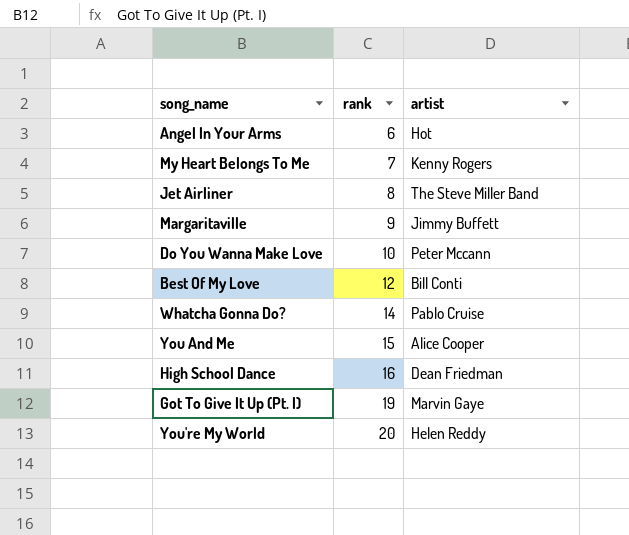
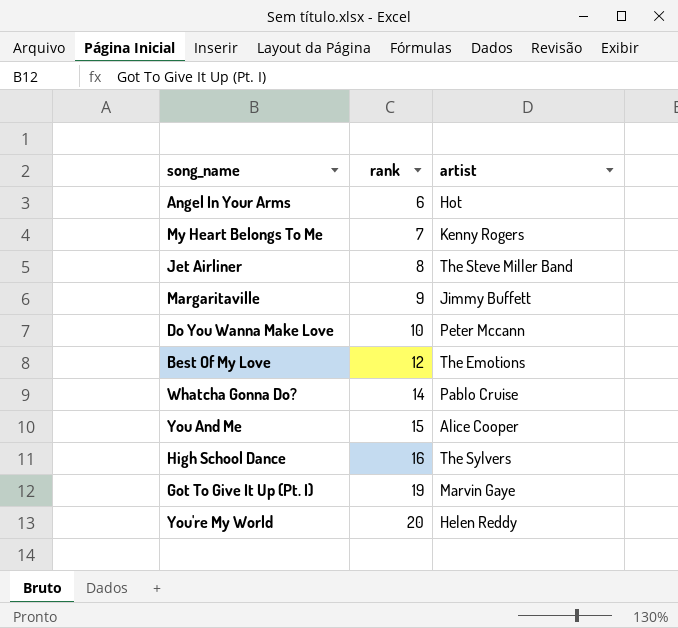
Best Of My Love | artist: Bill Conti -> The Emotions
High School Dance | artist: Dean Friedman -> The Sylvers

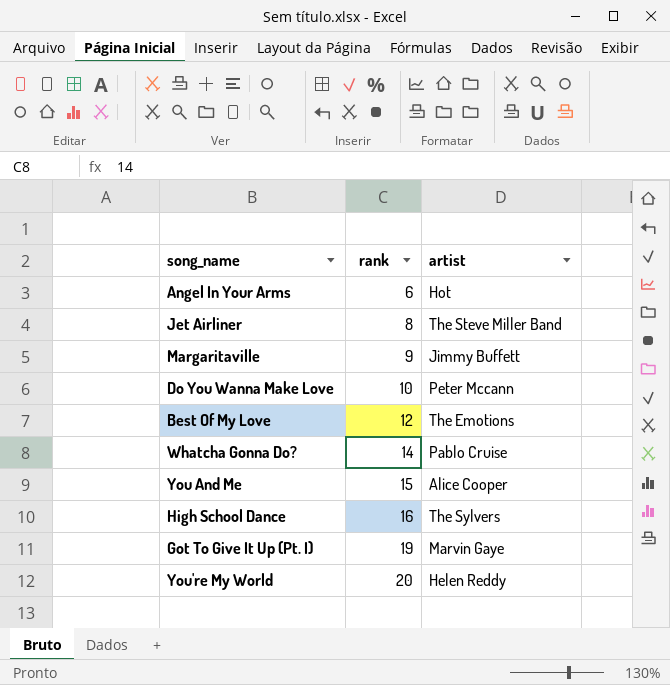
row My Heart Belongs To Me: 7 | Kenny Rogers -> none

